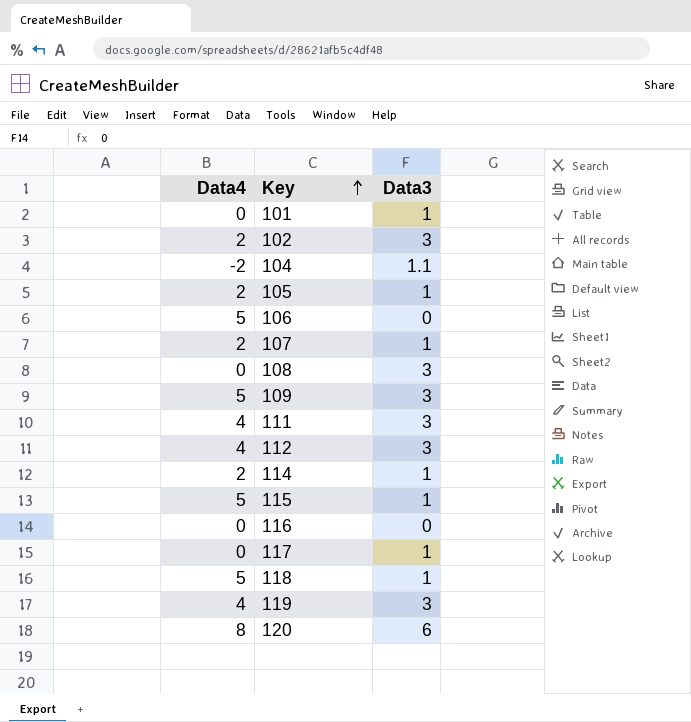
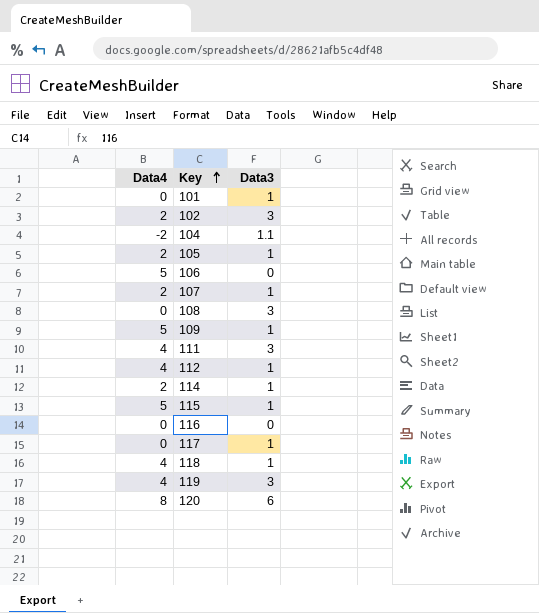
109 | Data3: 3 -> 1
112 | Data3: 3 -> 1
118 | Data4: 5 -> 4

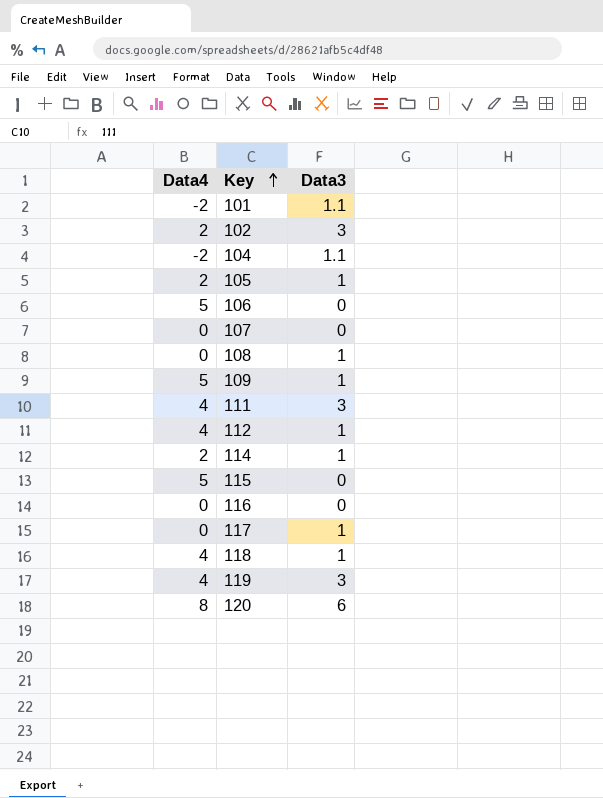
101 | Data4: 0 -> -2
101 | Data3: 1 -> 1.1
107 | Data4: 2 -> 0
107 | Data3: 1 -> 0
108 | Data3: 3 -> 1
115 | Data3: 1 -> 0

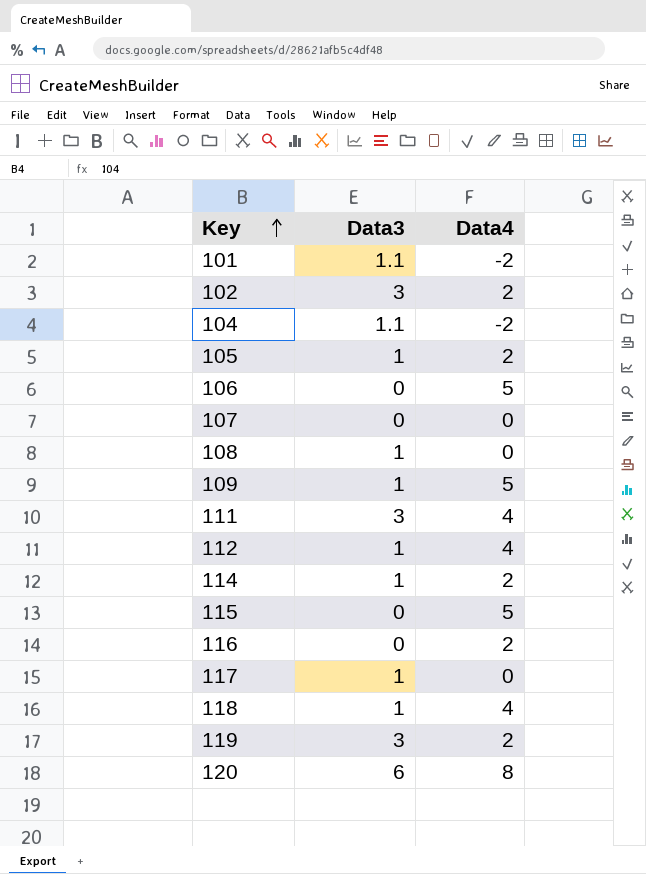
column Data4 | position: 1 -> 3
116 | Data4: 0 -> 2
119 | Data4: 4 -> 2

